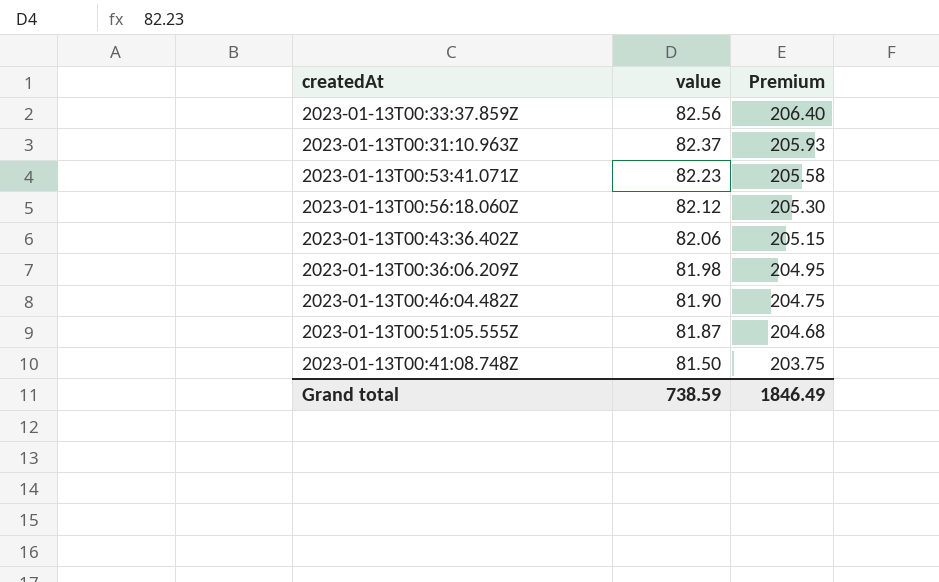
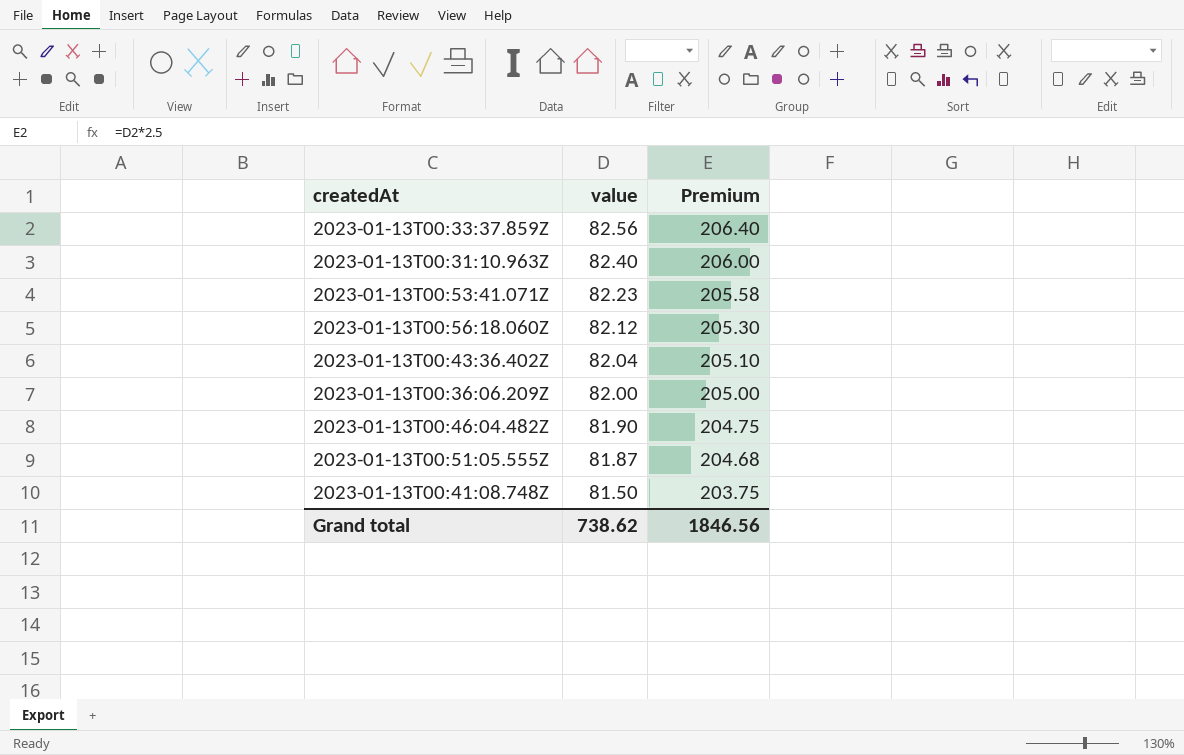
2023-01-13T00:31:10.963Z | value: 82.37 -> 82.40
2023-01-13T00:31:10.963Z | Premium: 205.93 -> 206.00
2023-01-13T00:43:36.402Z | value: 82.06 -> 82.04
2023-01-13T00:43:36.402Z | Premium: 205.15 -> 205.10
2023-01-13T00:36:06.209Z | value: 81.98 -> 82.00
2023-01-13T00:36:06.209Z | Premium: 204.95 -> 205.00
Grand total | value: 738.59 -> 738.62
Grand total | Premium: 1846.49 -> 1846.56

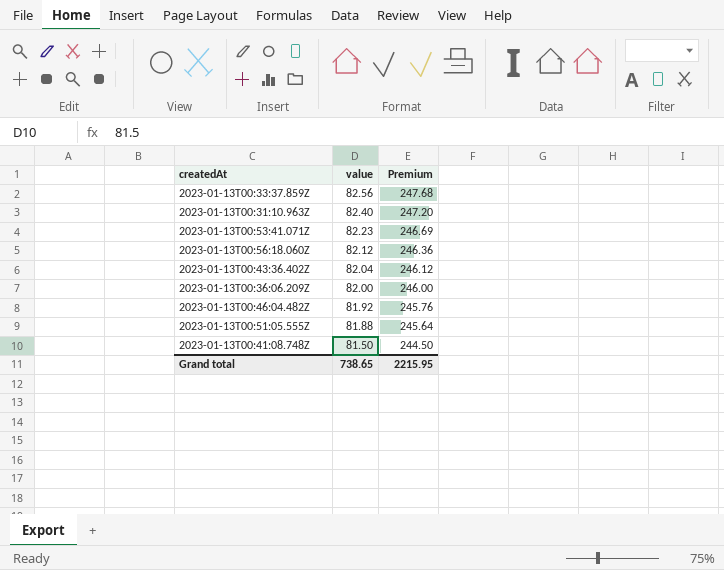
column Premium | formula: [value] * 2.5 -> [value] * 3
2023-01-13T00:46:04.482Z | value: 81.90 -> 81.92
2023-01-13T00:51:05.555Z | value: 81.87 -> 81.88
Grand total | value: 738.62 -> 738.65
Grand total | Premium: 1846.56 -> 2215.95

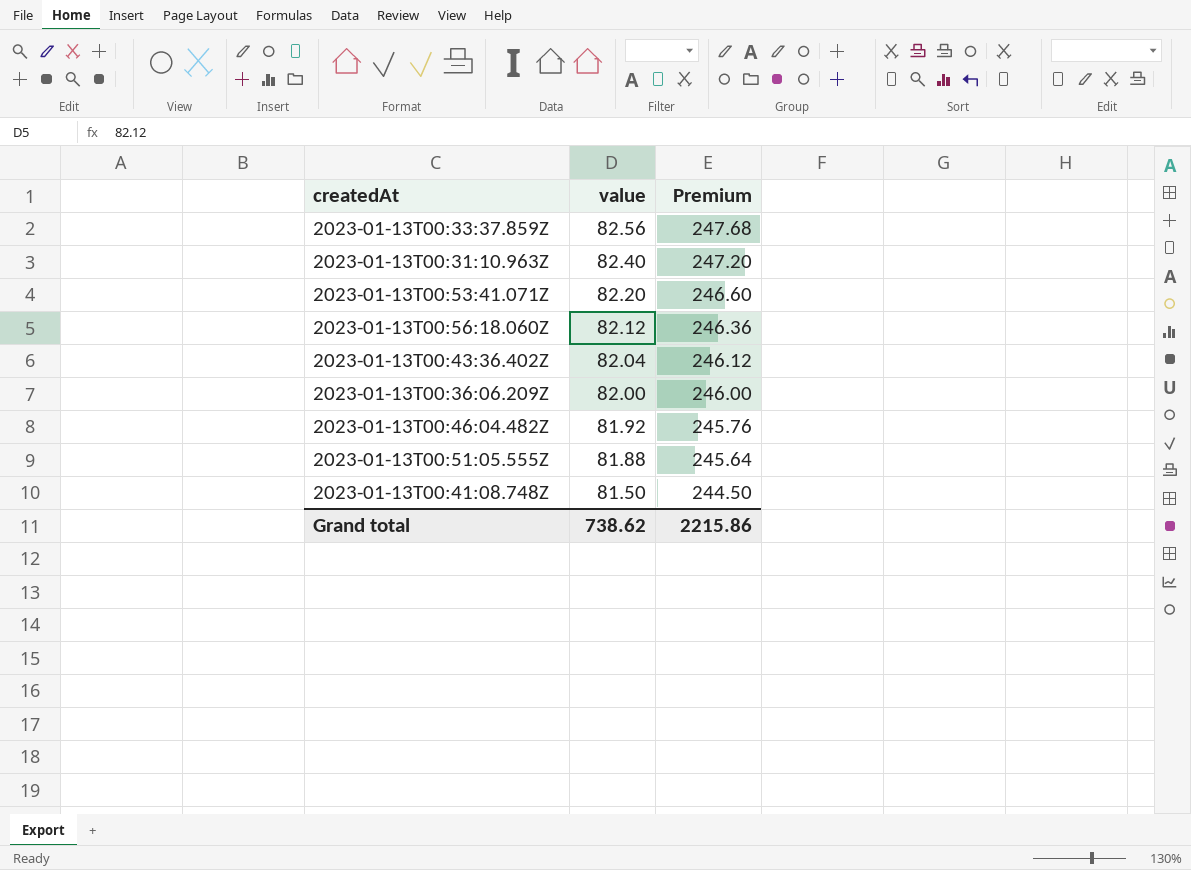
2023-01-13T00:53:41.071Z | value: 82.23 -> 82.20
2023-01-13T00:53:41.071Z | Premium: 246.69 -> 246.60
Grand total | value: 738.65 -> 738.62
Grand total | Premium: 2215.95 -> 2215.86

